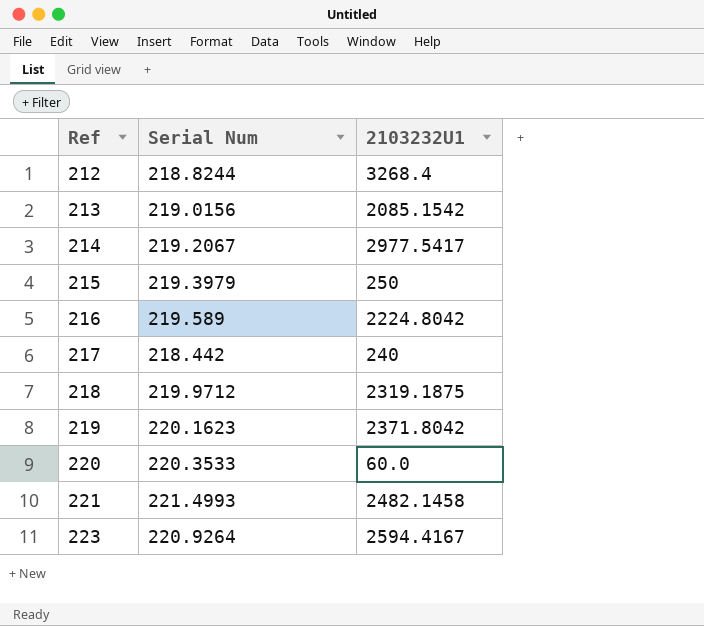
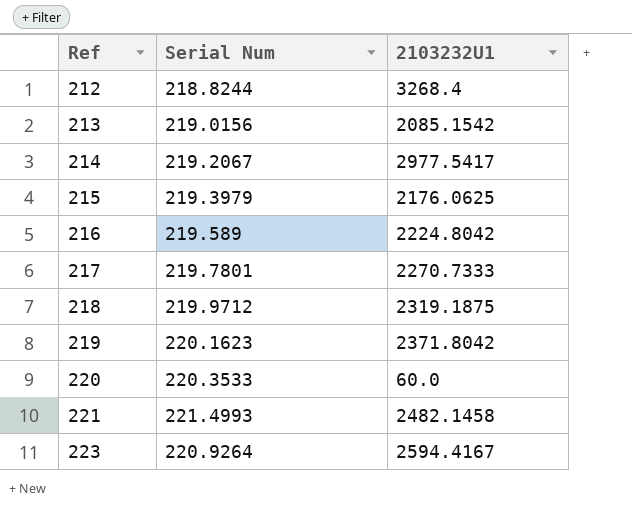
215 | 2103232U1: 250 -> 2176.0625
217 | Serial Num: 218.442 -> 219.7801
217 | 2103232U1: 240 -> 2270.7333

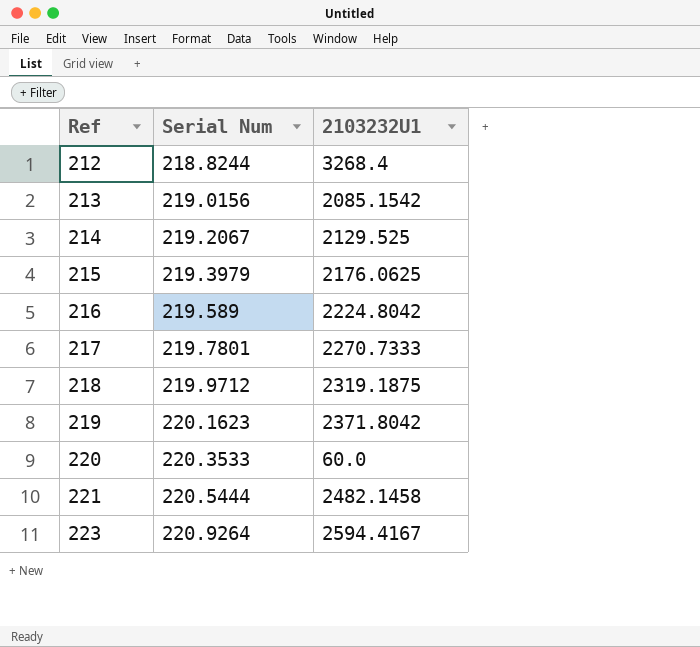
214 | 2103232U1: 2977.5417 -> 2129.525
221 | Serial Num: 221.4993 -> 220.5444

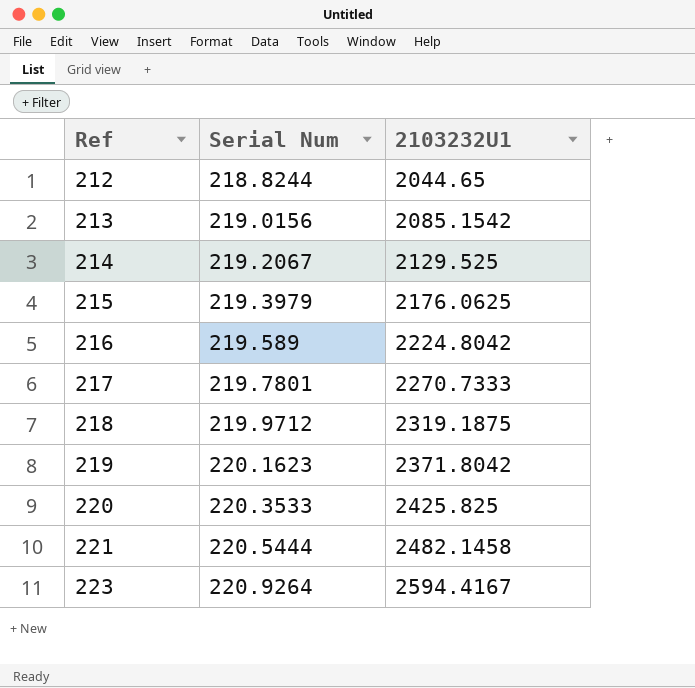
212 | 2103232U1: 3268.4 -> 2044.65
220 | 2103232U1: 60.0 -> 2425.825

